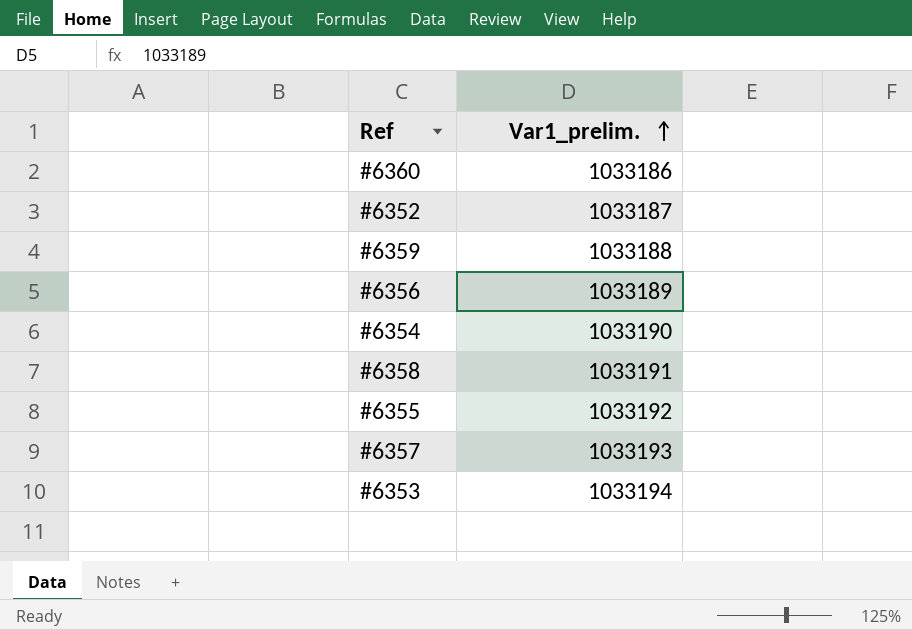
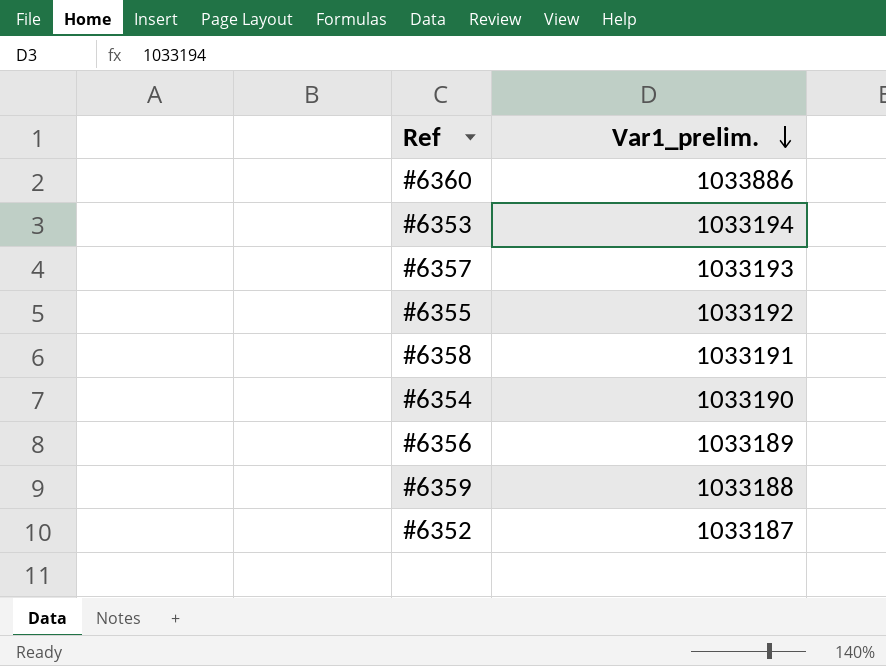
row order: Var1_prelim. ascending -> Var1_prelim. descending
#6360 | Var1_prelim.: 1033186 -> 1033886

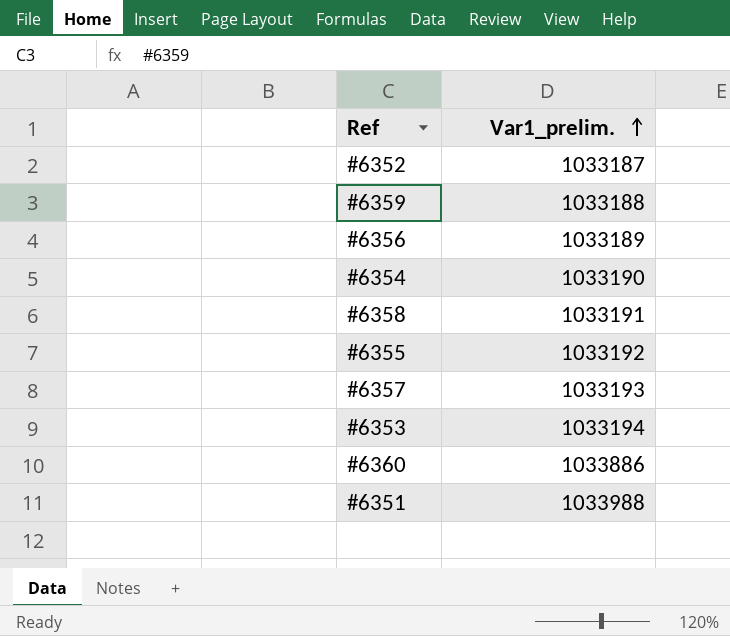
row order: Var1_prelim. descending -> Var1_prelim. ascending
row #6351: none -> 1033988

